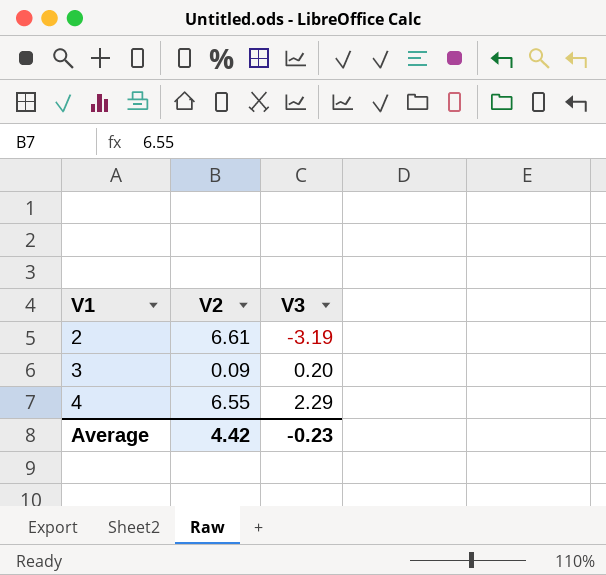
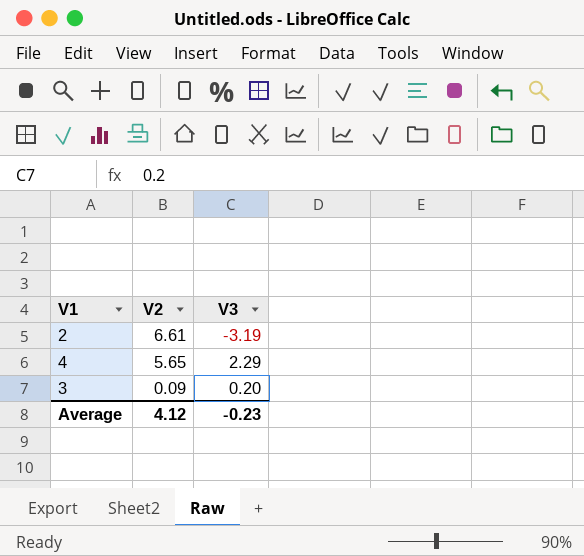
row order: V1 ascending -> V2 descending
4 | V2: 6.55 -> 5.65
Average | V2: 4.42 -> 4.12

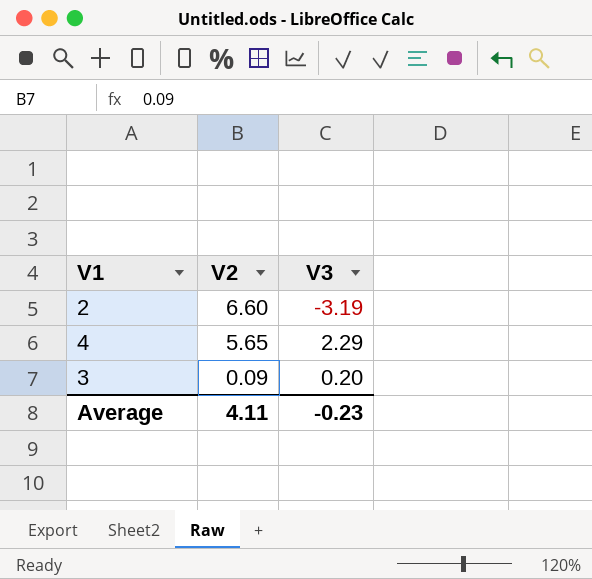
2 | V2: 6.61 -> 6.60
Average | V2: 4.12 -> 4.11

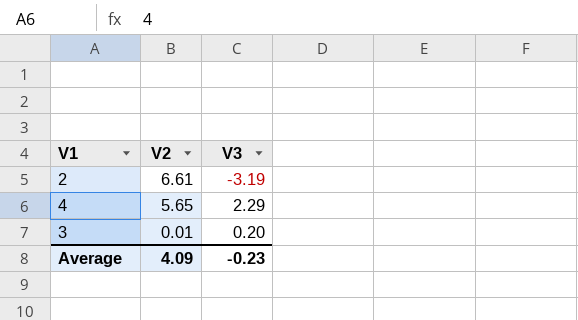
2 | V2: 6.60 -> 6.61
3 | V2: 0.09 -> 0.01
Average | V2: 4.11 -> 4.09

